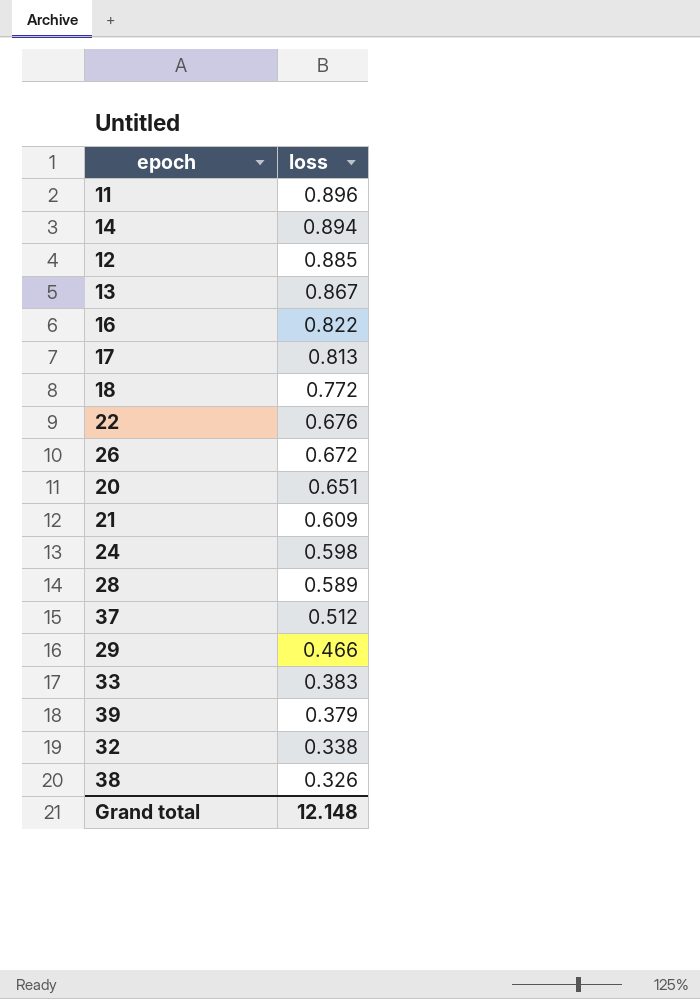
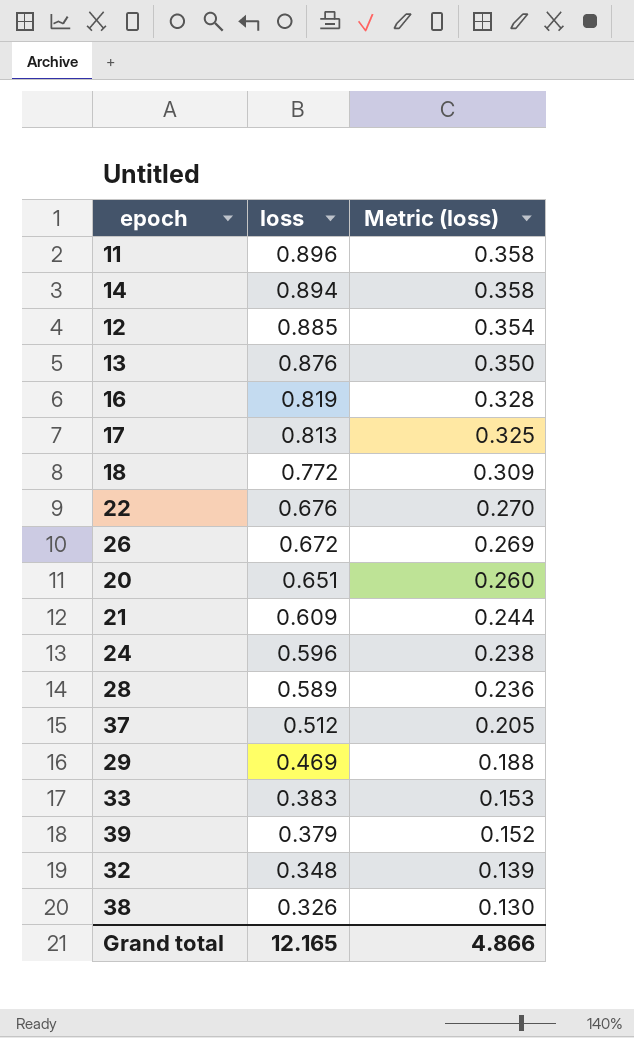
column Metric (loss) | formula: none -> [loss] * 0.4
13 | loss: 0.867 -> 0.876
16 | loss: 0.822 -> 0.819
24 | loss: 0.598 -> 0.596
29 | loss: 0.466 -> 0.469
32 | loss: 0.338 -> 0.348
Grand total | loss: 12.148 -> 12.165

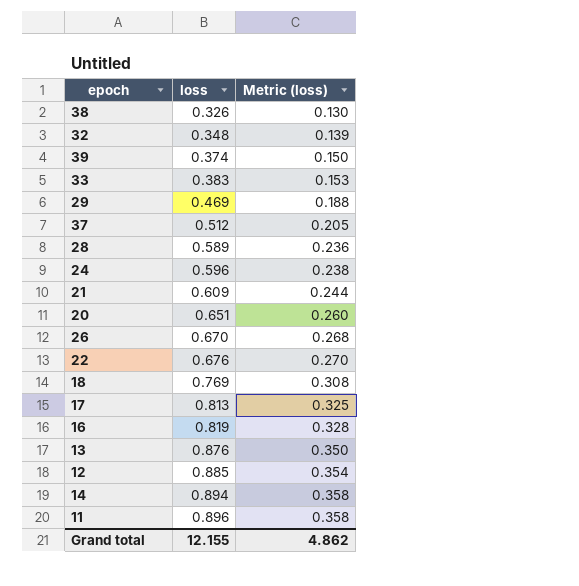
row order: loss descending -> loss ascending
39 | loss: 0.379 -> 0.374
39 | Metric (loss): 0.152 -> 0.150
26 | loss: 0.672 -> 0.670
26 | Metric (loss): 0.269 -> 0.268
18 | loss: 0.772 -> 0.769
18 | Metric (loss): 0.309 -> 0.308
Grand total | loss: 12.165 -> 12.155
Grand total | Metric (loss): 4.866 -> 4.862

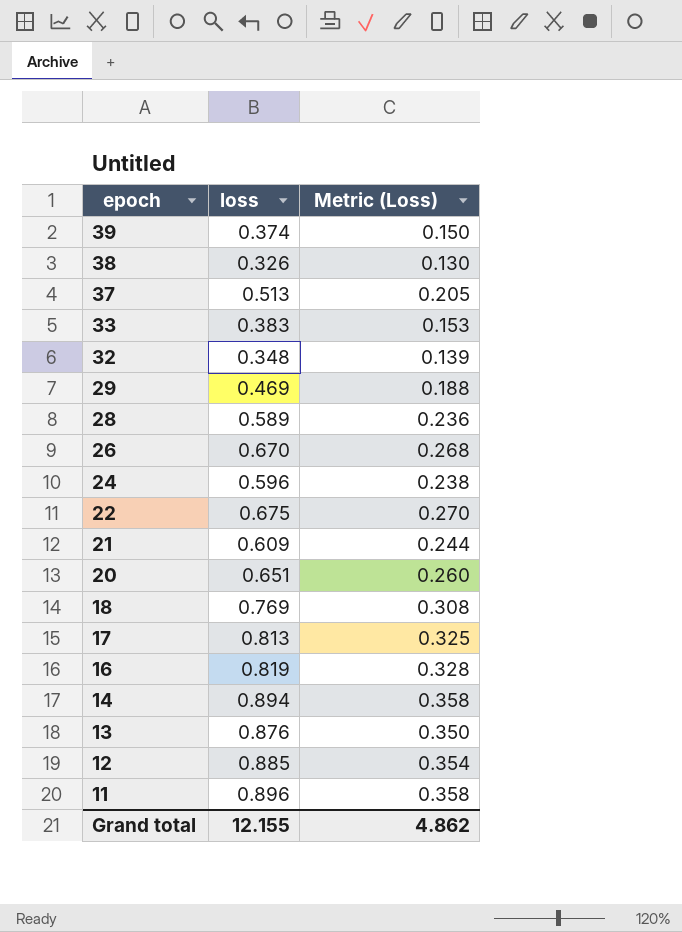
row order: loss ascending -> epoch descending
column name: Metric (loss) -> Metric (Loss)
37 | loss: 0.512 -> 0.513
22 | loss: 0.676 -> 0.675

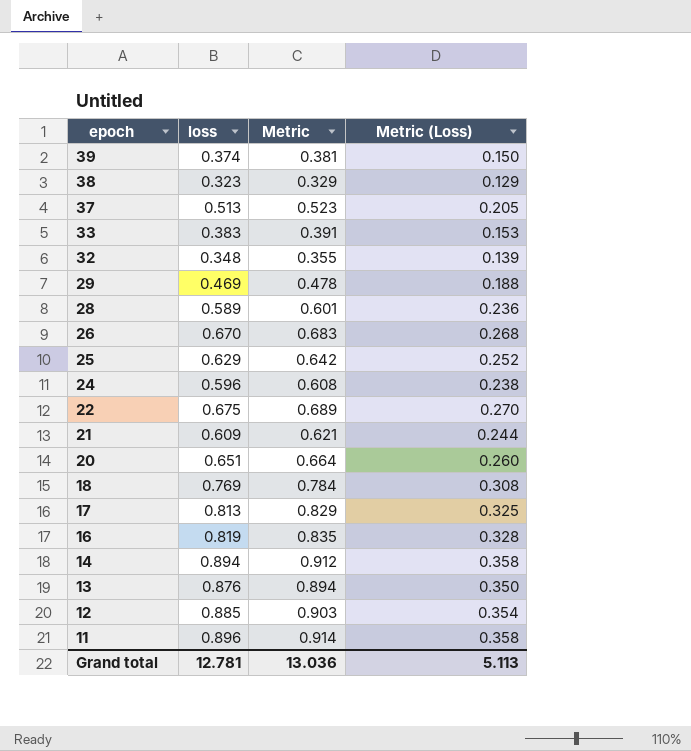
column Metric | formula: none -> [loss] * 1.02
38 | loss: 0.326 -> 0.323
38 | Metric (Loss): 0.130 -> 0.129
row 25: none -> 0.629 | 0.642 | 0.252
Grand total | loss: 12.155 -> 12.781
Grand total | Metric (Loss): 4.862 -> 5.113

